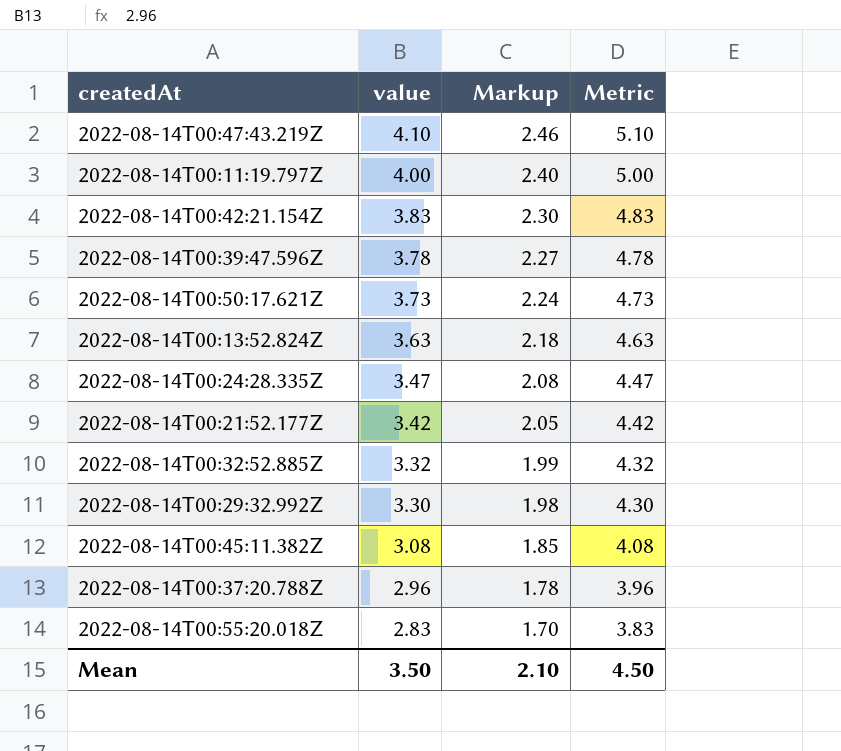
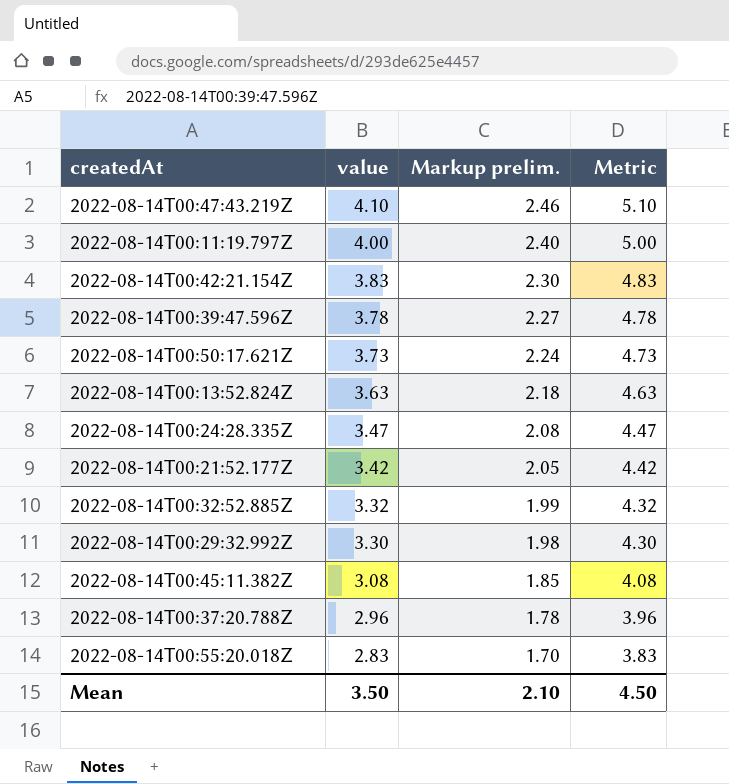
column name: Markup -> Markup prelim.

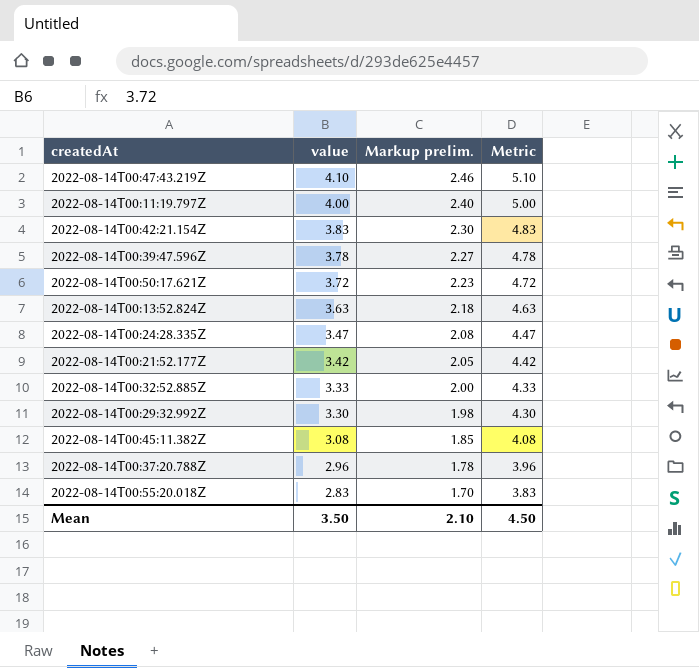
2022-08-14T00:50:17.621Z | value: 3.73 -> 3.72
2022-08-14T00:50:17.621Z | Markup prelim.: 2.24 -> 2.23
2022-08-14T00:50:17.621Z | Metric: 4.73 -> 4.72
2022-08-14T00:32:52.885Z | value: 3.32 -> 3.33
2022-08-14T00:32:52.885Z | Markup prelim.: 1.99 -> 2.00
2022-08-14T00:32:52.885Z | Metric: 4.32 -> 4.33

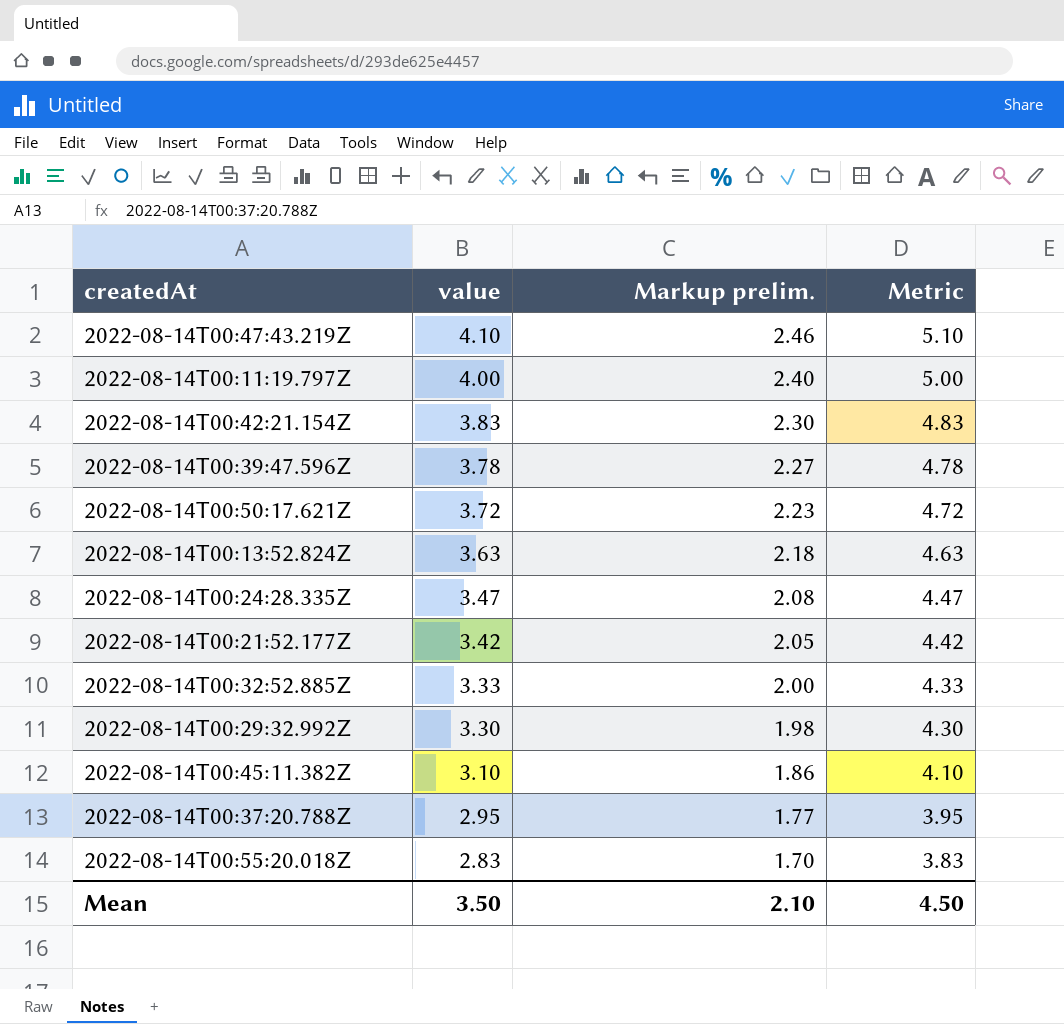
2022-08-14T00:45:11.382Z | value: 3.08 -> 3.10
2022-08-14T00:45:11.382Z | Markup prelim.: 1.85 -> 1.86
2022-08-14T00:45:11.382Z | Metric: 4.08 -> 4.10
2022-08-14T00:37:20.788Z | value: 2.96 -> 2.95
2022-08-14T00:37:20.788Z | Markup prelim.: 1.78 -> 1.77
2022-08-14T00:37:20.788Z | Metric: 3.96 -> 3.95

